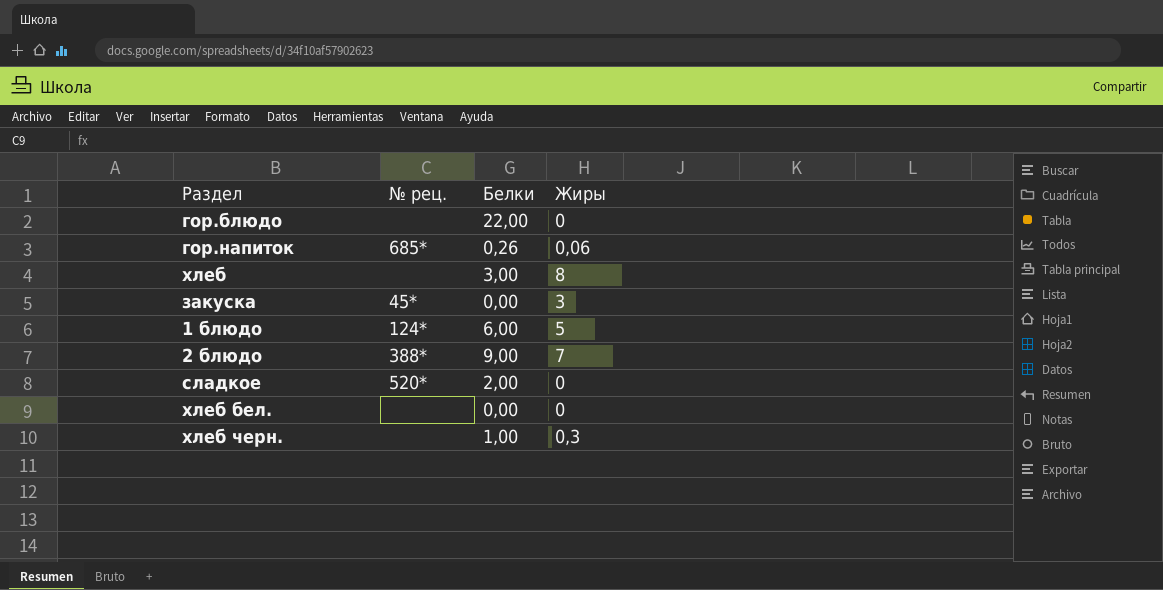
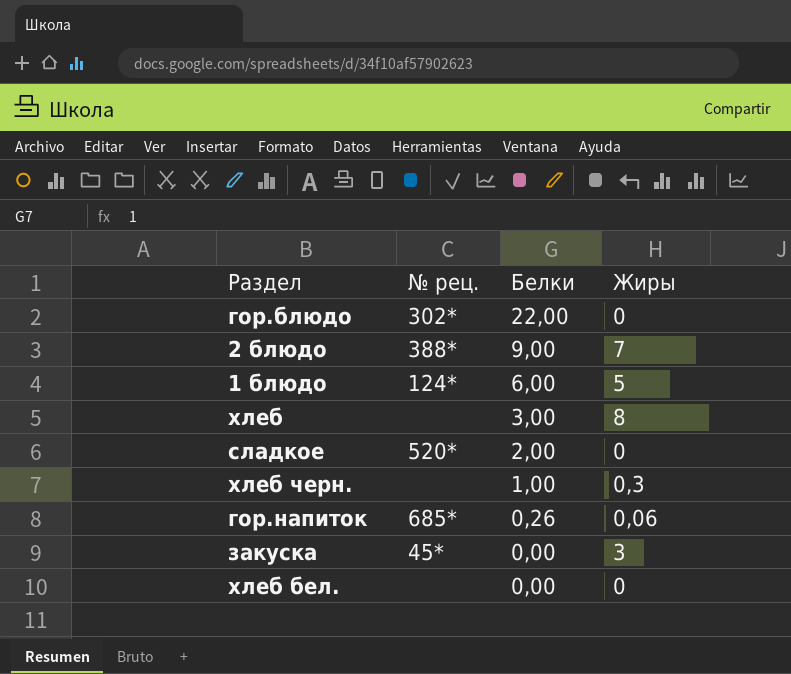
row order: none -> Белки descending
гор.блюдо | № рец.: none -> 302*

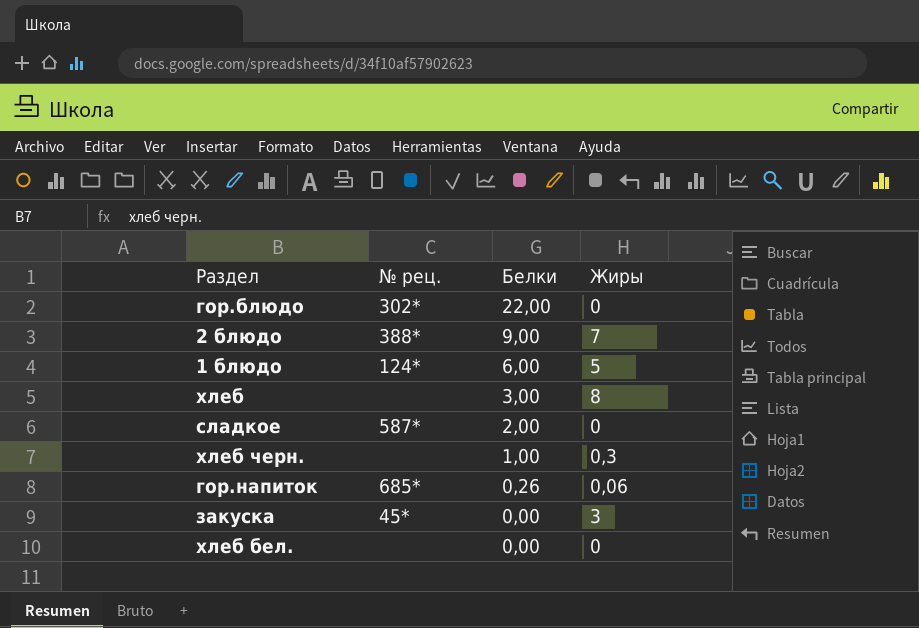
сладкое | № рец.: 520* -> 587*

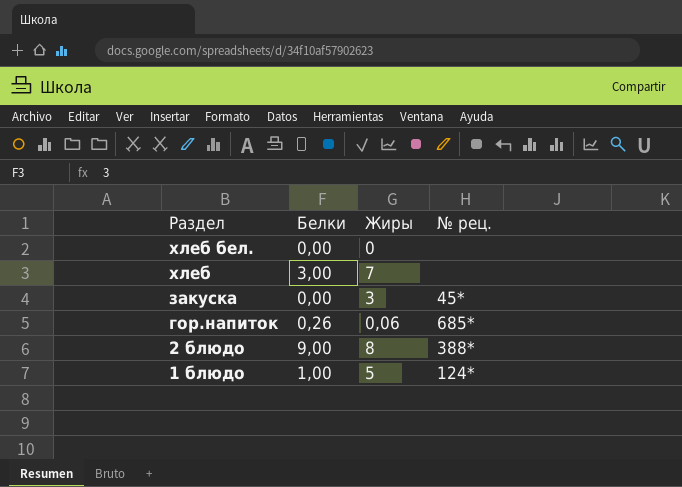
row order: Белки descending -> Раздел descending
column № рец. | position: 2 -> 4
row гор.блюдо: 302* | 22,00 | 0 -> none
row сладкое: 587* | 2,00 | 0 -> none
row хлеб черн.: none | 1,00 | 0,3 -> none
хлеб | Жиры: 8 -> 7
2 блюдо | Жиры: 7 -> 8
1 блюдо | Белки: 6,00 -> 1,00

